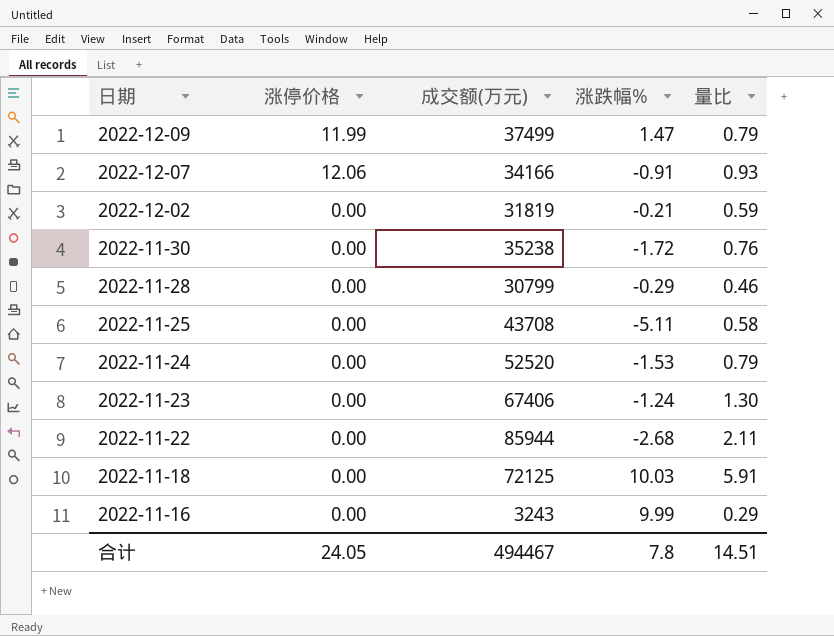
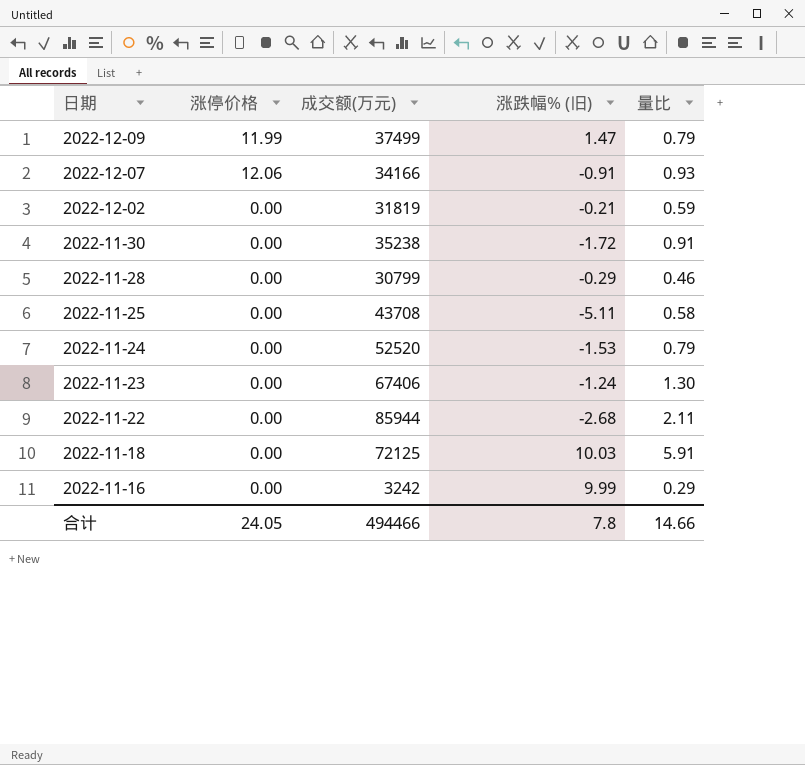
column name: 涨跌幅% -> 涨跌幅% (旧)
2022-11-30 | 量比: 0.76 -> 0.91
2022-11-16 | 成交额(万元): 3243 -> 3242
合计 | 成交额(万元): 494467 -> 494466
合计 | 量比: 14.51 -> 14.66

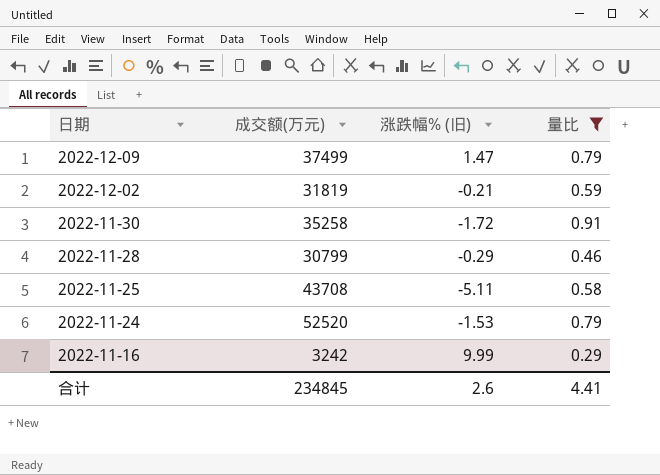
filter: none -> 量比 <= 0.91
column 涨停价格 | position: 2 -> none
2022-11-30 | 成交额(万元): 35238 -> 35258
合计 | 成交额(万元): 494466 -> 234845
合计 | 涨跌幅% (旧): 7.8 -> 2.6
合计 | 量比: 14.66 -> 4.41

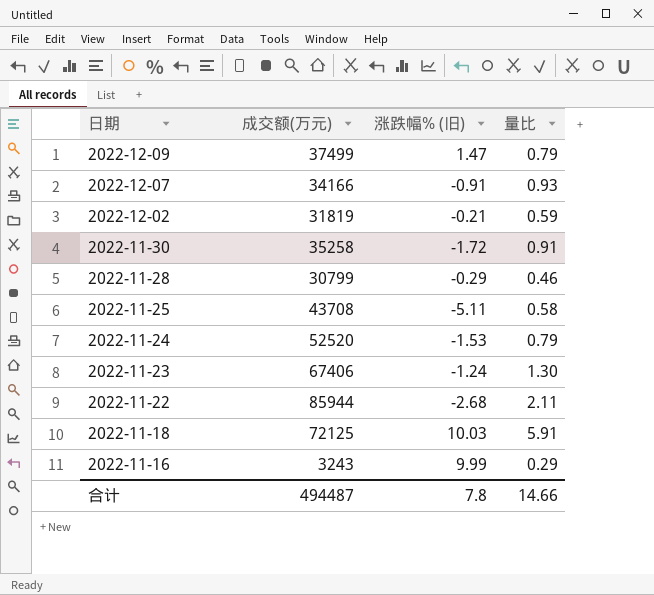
filter: 量比 <= 0.91 -> none
2022-11-16 | 成交额(万元): 3242 -> 3243
合计 | 成交额(万元): 234845 -> 494487
合计 | 涨跌幅% (旧): 2.6 -> 7.8
合计 | 量比: 4.41 -> 14.66

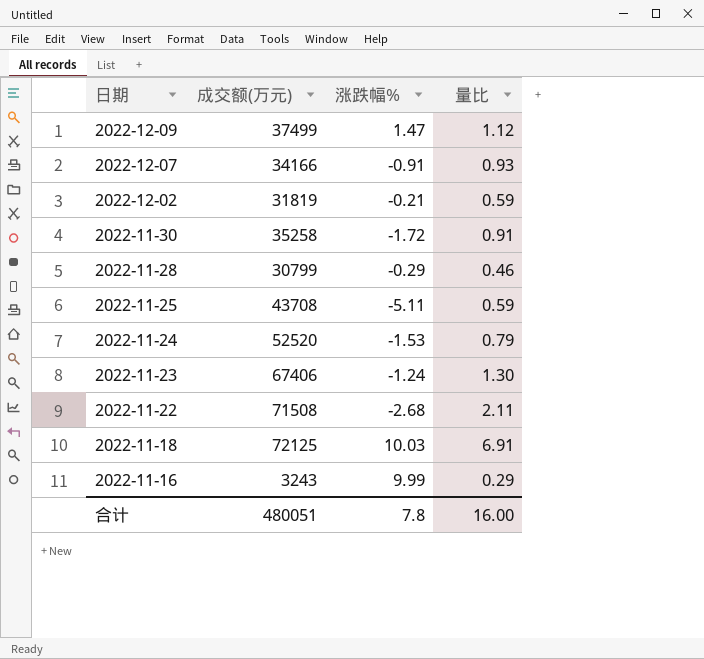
column name: 涨跌幅% (旧) -> 涨跌幅%
2022-12-09 | 量比: 0.79 -> 1.12
2022-11-25 | 量比: 0.58 -> 0.59
2022-11-22 | 成交额(万元): 85944 -> 71508
2022-11-18 | 量比: 5.91 -> 6.91
合计 | 成交额(万元): 494487 -> 480051
合计 | 量比: 14.66 -> 16.00

